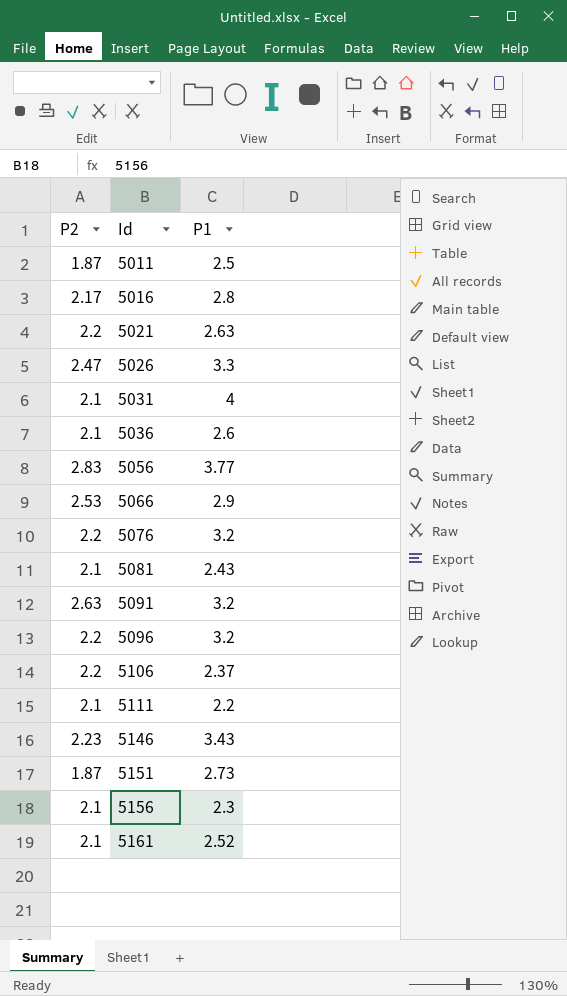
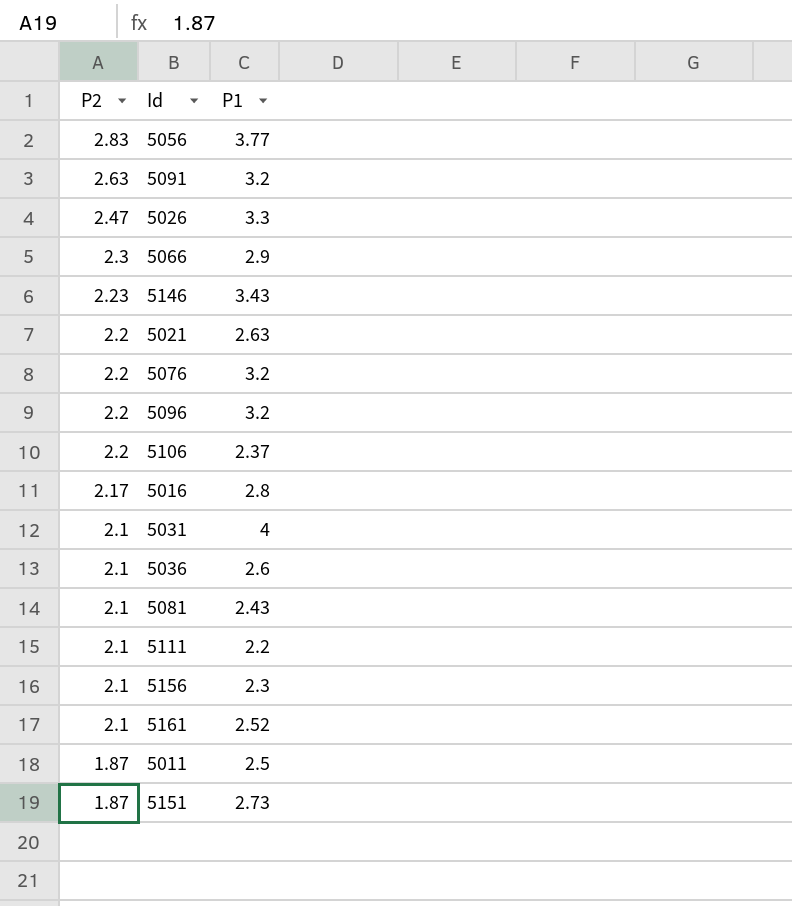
row order: Id ascending -> P2 descending
5066 | P2: 2.53 -> 2.3

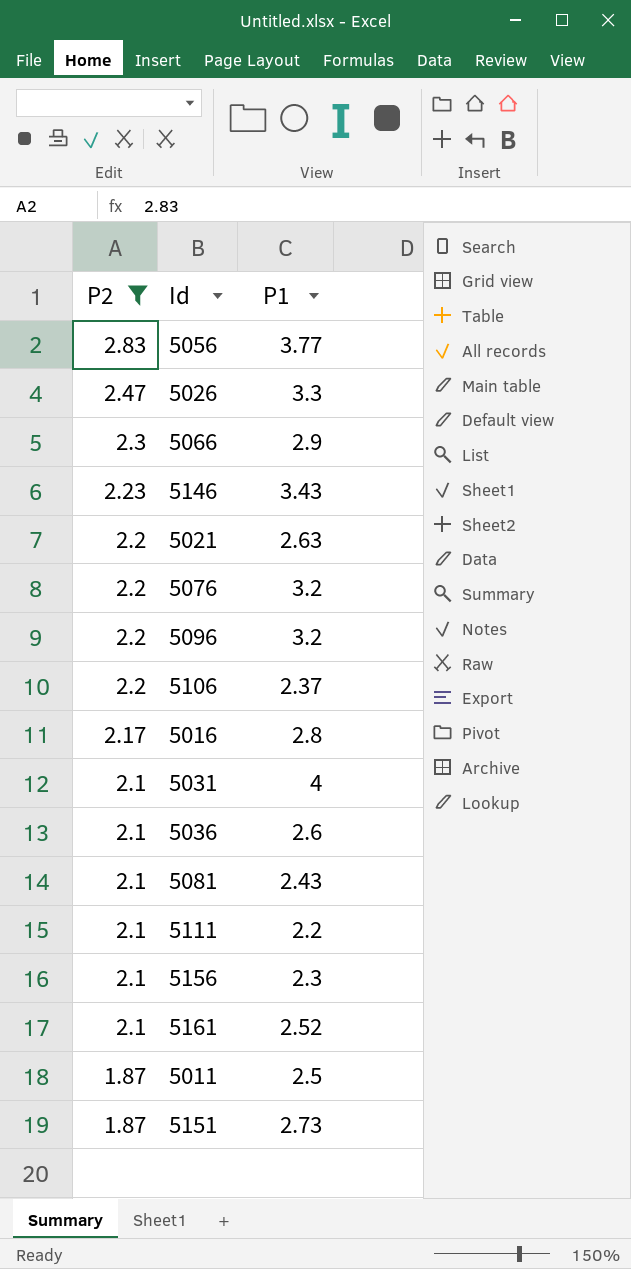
filter: none -> P2 != 2.63

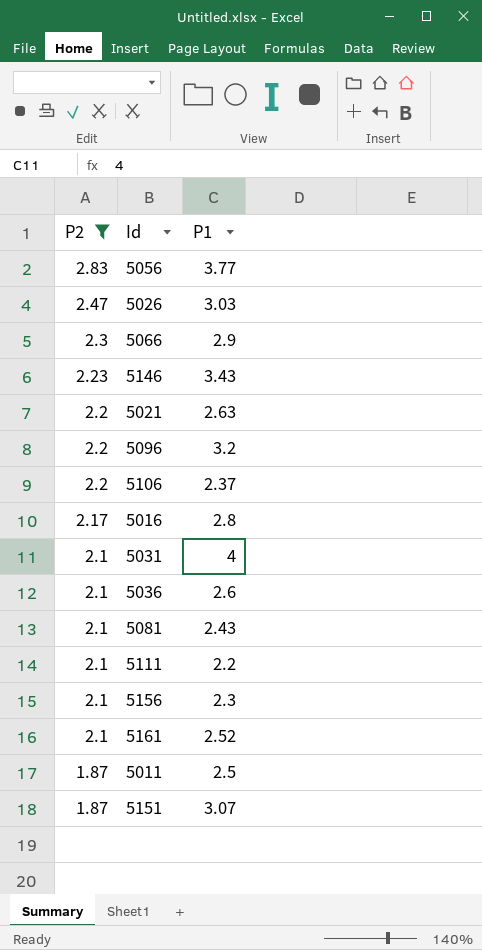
row 5076: 2.2 | 3.2 -> none
5026 | P1: 3.3 -> 3.03
5151 | P1: 2.73 -> 3.07

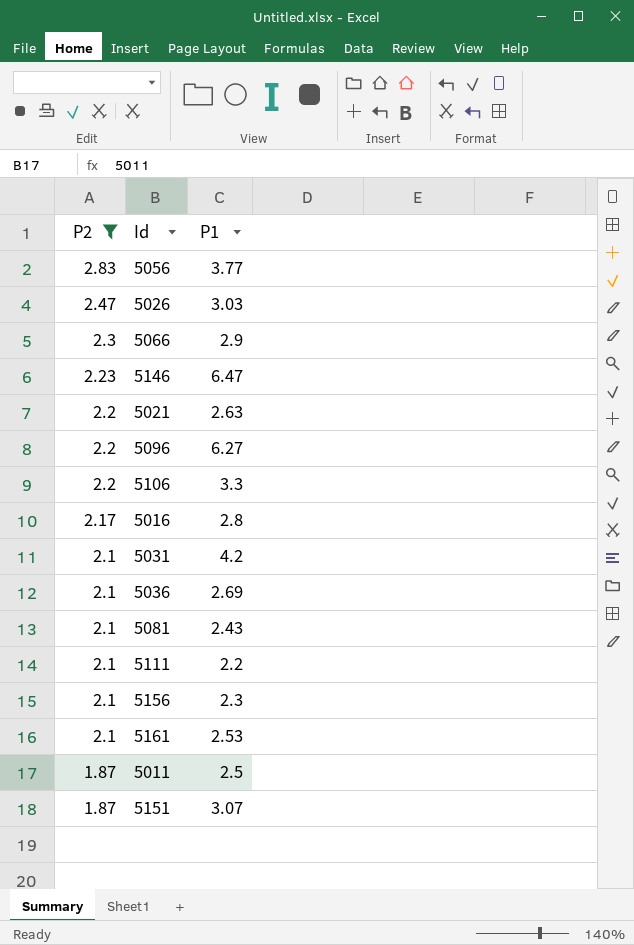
5146 | P1: 3.43 -> 6.47
5096 | P1: 3.2 -> 6.27
5106 | P1: 2.37 -> 3.3
5031 | P1: 4 -> 4.2
5036 | P1: 2.6 -> 2.69
5161 | P1: 2.52 -> 2.53

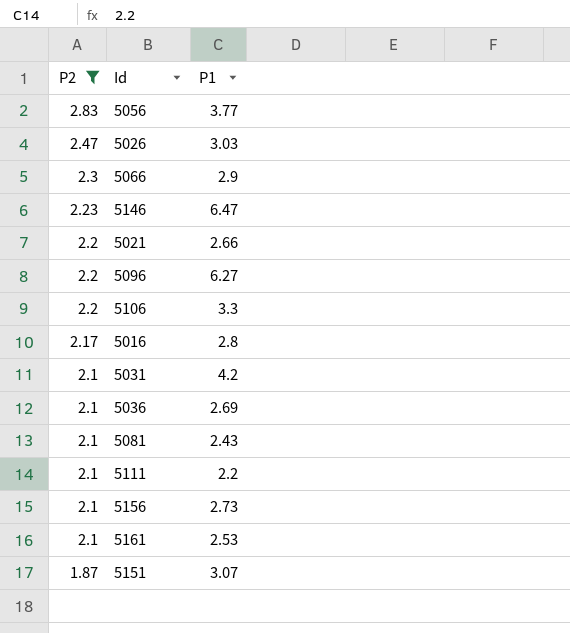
row 5011: 1.87 | 2.5 -> none
5021 | P1: 2.63 -> 2.66
5156 | P1: 2.3 -> 2.73

